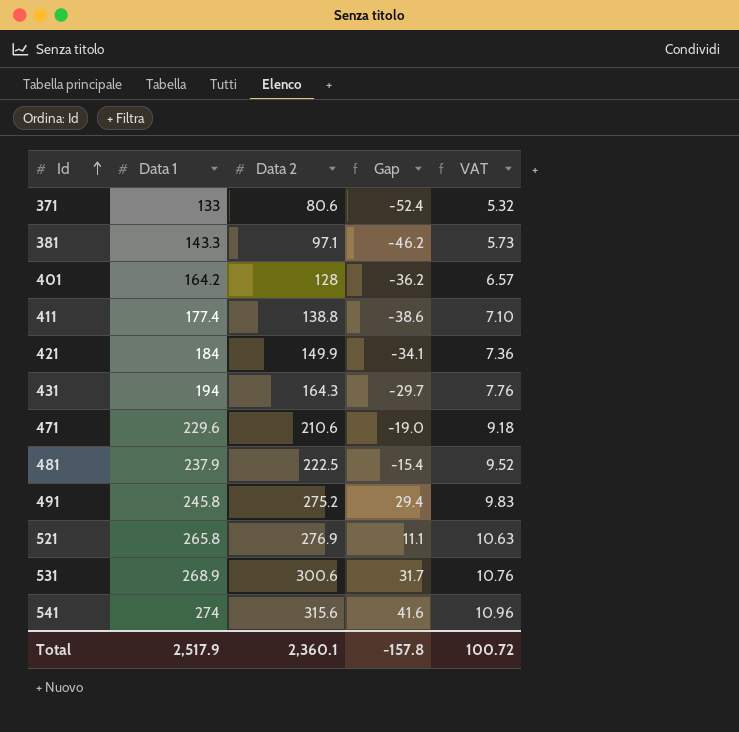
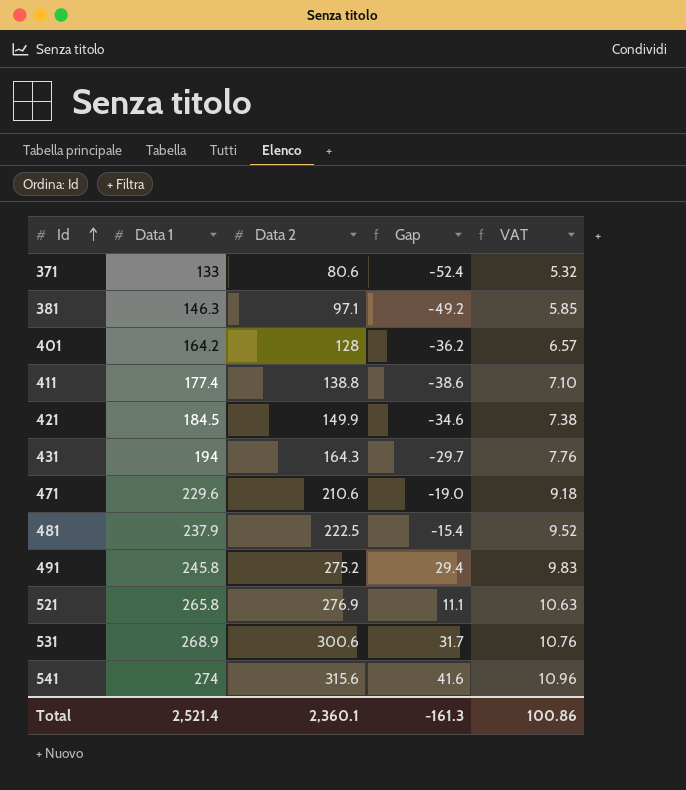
381 | Data 1: 143.3 -> 146.3
381 | Gap: -46.2 -> -49.2
381 | VAT: 5.73 -> 5.85
421 | Data 1: 184 -> 184.5
421 | Gap: -34.1 -> -34.6
421 | VAT: 7.36 -> 7.38
Total | Data 1: 2,517.9 -> 2,521.4
Total | Gap: -157.8 -> -161.3
Total | VAT: 100.72 -> 100.86

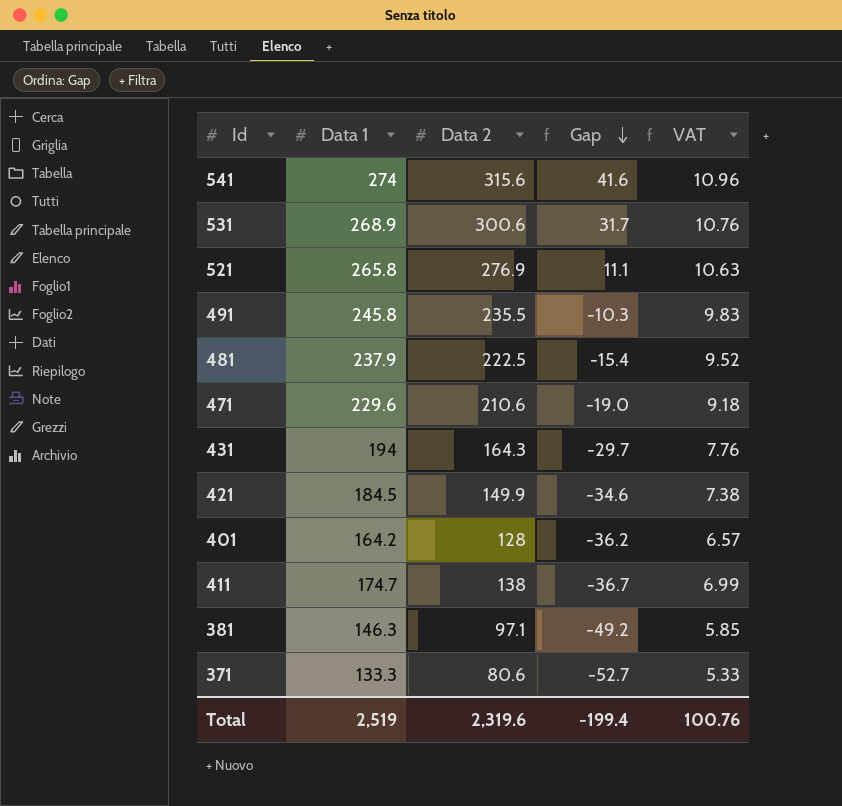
row order: Id ascending -> Gap descending
491 | Data 2: 275.2 -> 235.5
491 | Gap: 29.4 -> -10.3
411 | Data 1: 177.4 -> 174.7
411 | Data 2: 138.8 -> 138
411 | Gap: -38.6 -> -36.7
411 | VAT: 7.10 -> 6.99
371 | Data 1: 133 -> 133.3
371 | Gap: -52.4 -> -52.7
371 | VAT: 5.32 -> 5.33
Total | Data 1: 2,521.4 -> 2,519
Total | Data 2: 2,360.1 -> 2,319.6
Total | Gap: -161.3 -> -199.4
Total | VAT: 100.86 -> 100.76

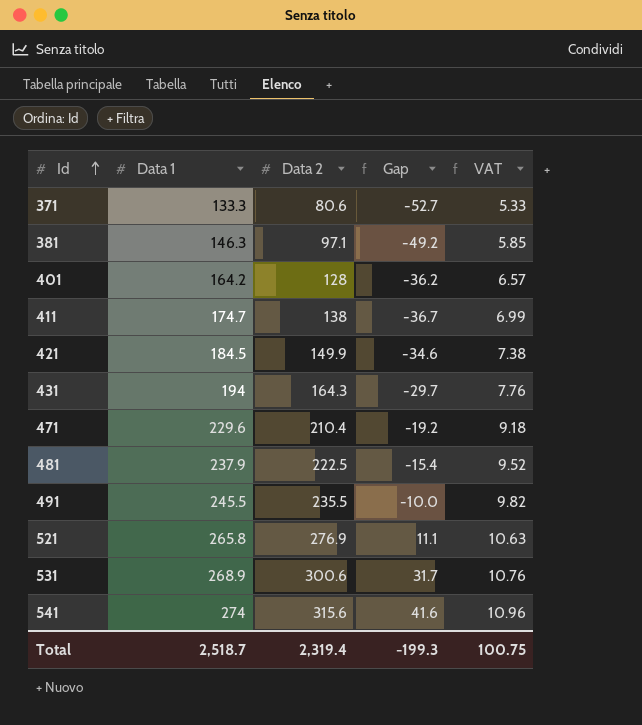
row order: Gap descending -> Id ascending
471 | Data 2: 210.6 -> 210.4
471 | Gap: -19.0 -> -19.2
491 | Data 1: 245.8 -> 245.5
491 | Gap: -10.3 -> -10.0
491 | VAT: 9.83 -> 9.82
Total | Data 1: 2,519 -> 2,518.7
Total | Data 2: 2,319.6 -> 2,319.4
Total | Gap: -199.4 -> -199.3
Total | VAT: 100.76 -> 100.75

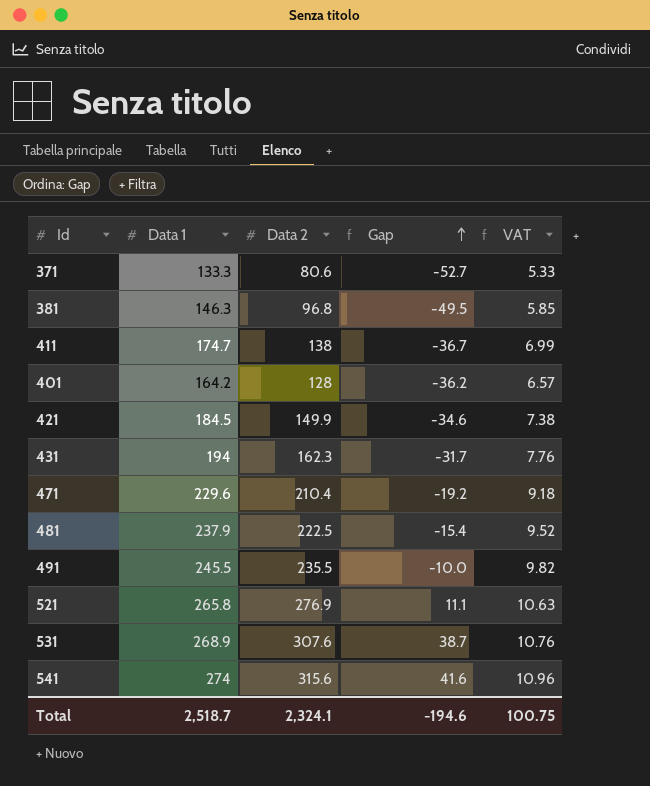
row order: Id ascending -> Gap ascending
381 | Data 2: 97.1 -> 96.8
381 | Gap: -49.2 -> -49.5
431 | Data 2: 164.3 -> 162.3
431 | Gap: -29.7 -> -31.7
531 | Data 2: 300.6 -> 307.6
531 | Gap: 31.7 -> 38.7
Total | Data 2: 2,319.4 -> 2,324.1
Total | Gap: -199.3 -> -194.6

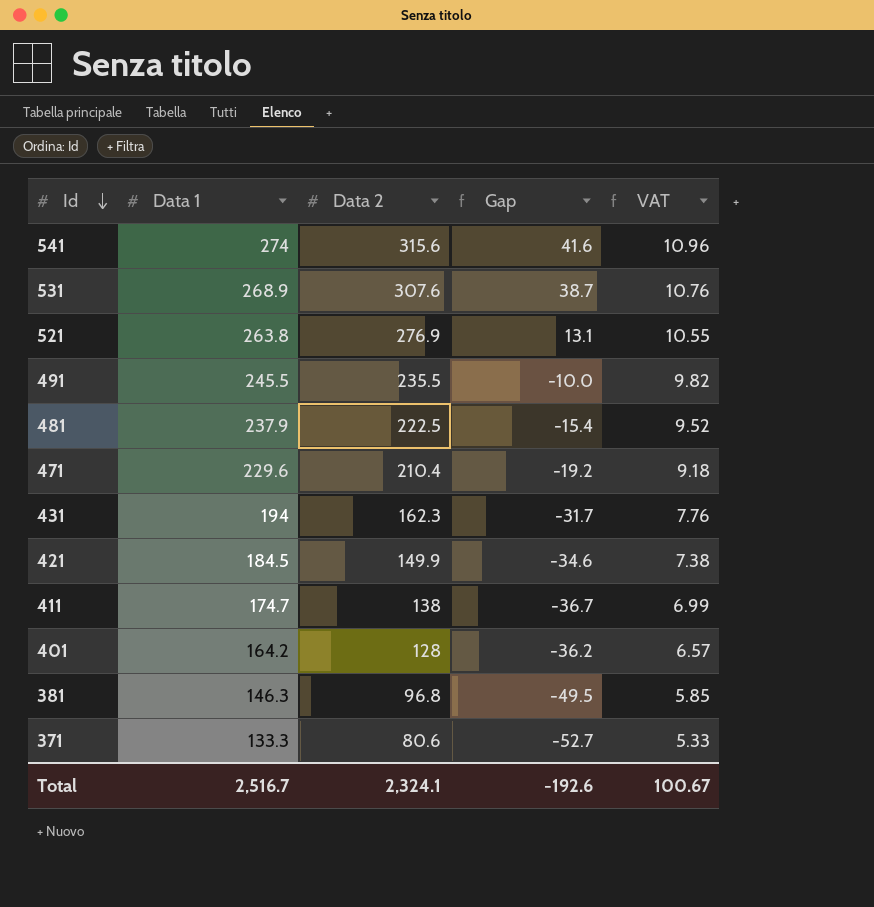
row order: Gap ascending -> Id descending
521 | Data 1: 265.8 -> 263.8
521 | Gap: 11.1 -> 13.1
521 | VAT: 10.63 -> 10.55
Total | Data 1: 2,518.7 -> 2,516.7
Total | Gap: -194.6 -> -192.6
Total | VAT: 100.75 -> 100.67

